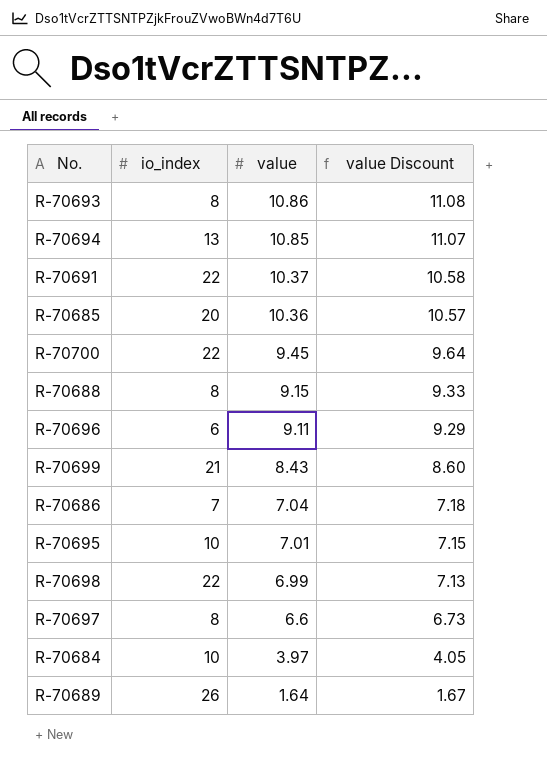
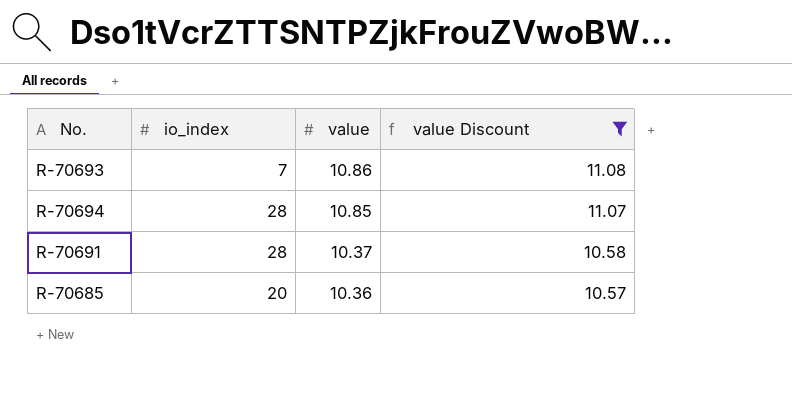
filter: none -> value Discount >= 10.57
R-70693 | io_index: 8 -> 7
R-70694 | io_index: 13 -> 28
R-70691 | io_index: 22 -> 28

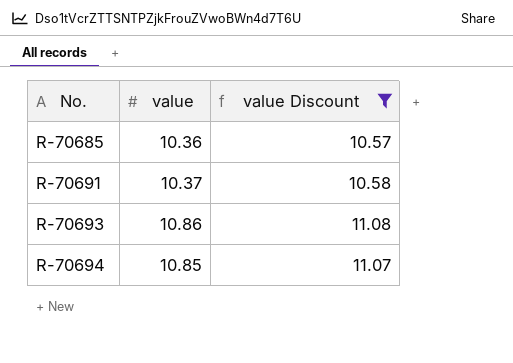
row order: value descending -> No. ascending
column io_index | position: 2 -> none

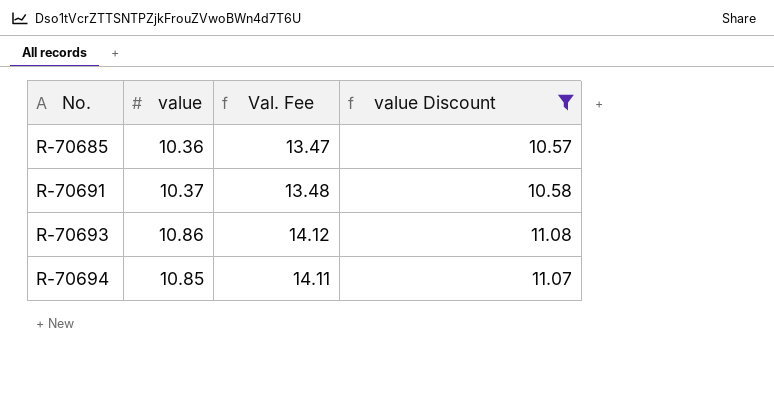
column Val. Fee | formula: none -> [value] * 1.3

